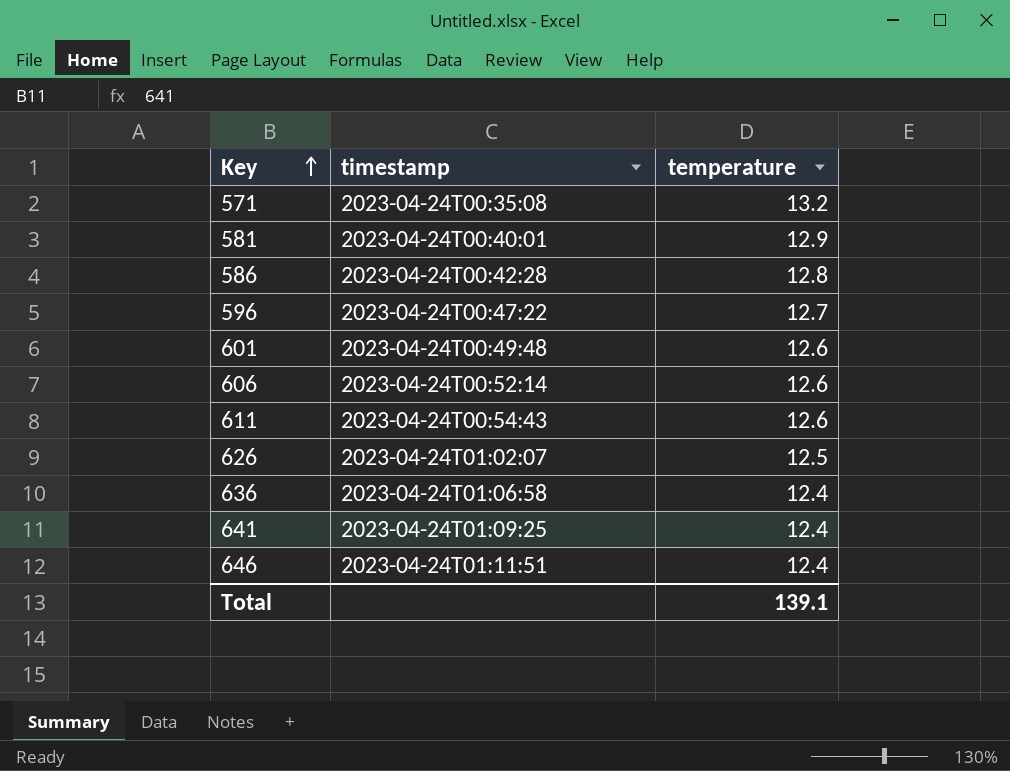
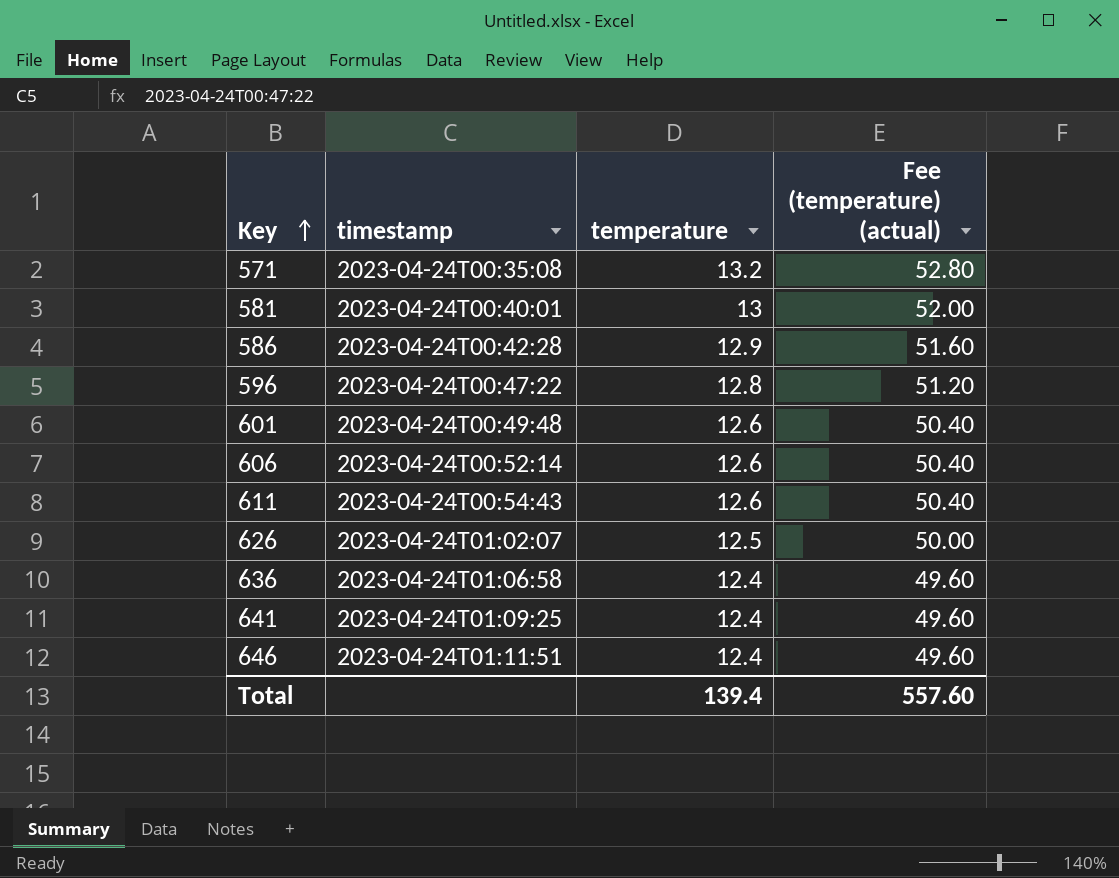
column Fee (temperature) (actual) | formula: none -> [temperature] * 4
581 | temperature: 12.9 -> 13
586 | temperature: 12.8 -> 12.9
596 | temperature: 12.7 -> 12.8
Total | temperature: 139.1 -> 139.4

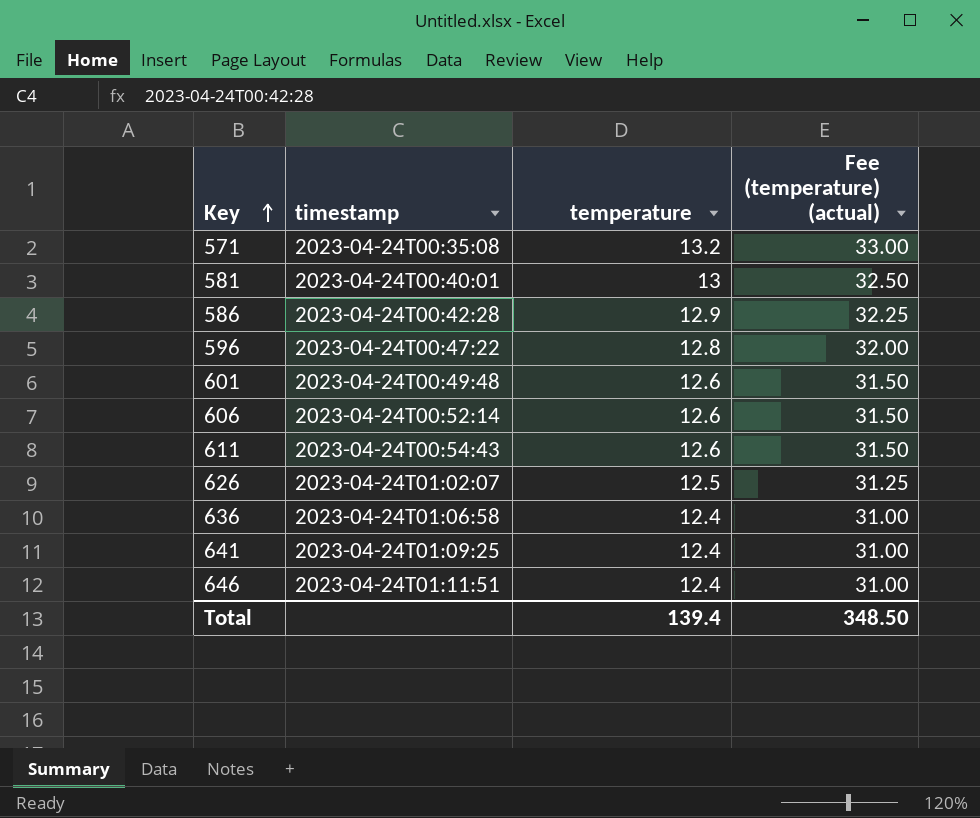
column Fee (temperature) (actual) | formula: [temperature] * 4 -> [temperature] * 2.5
Total | Fee (temperature) (actual): 557.60 -> 348.50

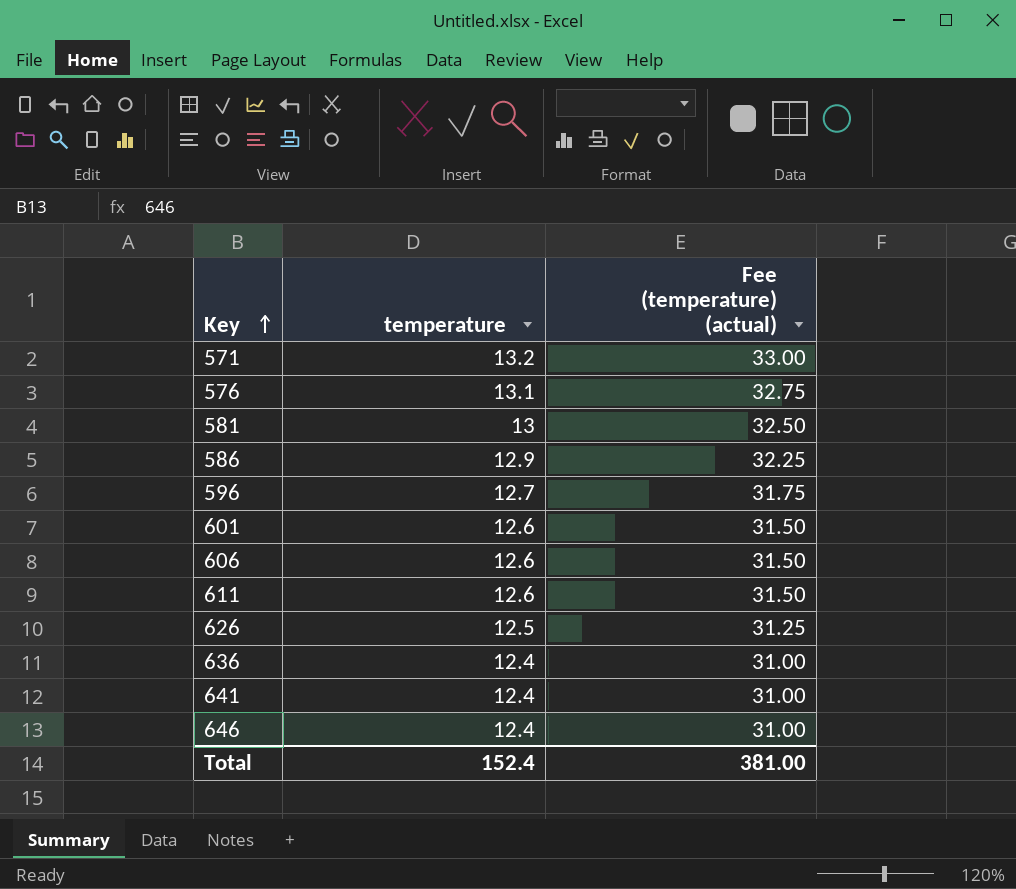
column timestamp | position: 2 -> none
row 576: none -> 13.1 | 32.75
596 | temperature: 12.8 -> 12.7
596 | Fee (temperature) (actual): 32.00 -> 31.75
Total | temperature: 139.4 -> 152.4
Total | Fee (temperature) (actual): 348.50 -> 381.00

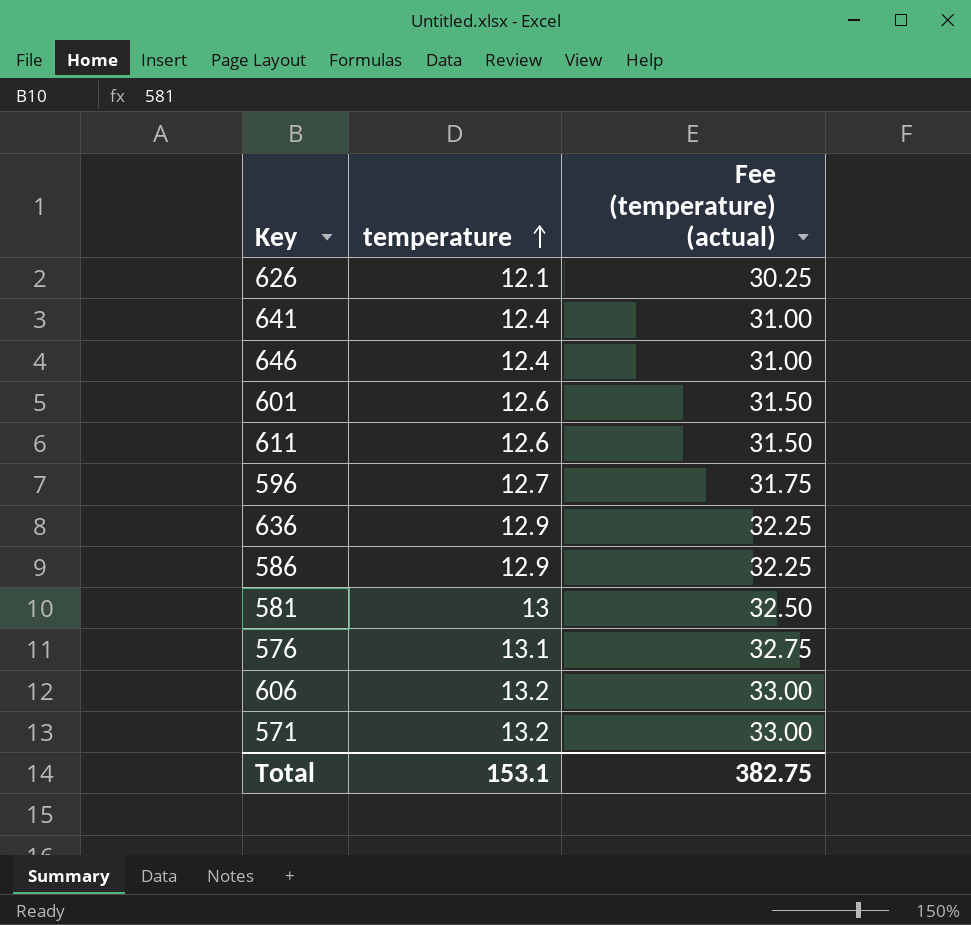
row order: Key ascending -> temperature ascending
626 | temperature: 12.5 -> 12.1
626 | Fee (temperature) (actual): 31.25 -> 30.25
636 | temperature: 12.4 -> 12.9
636 | Fee (temperature) (actual): 31.00 -> 32.25
606 | temperature: 12.6 -> 13.2
606 | Fee (temperature) (actual): 31.50 -> 33.00
Total | temperature: 152.4 -> 153.1
Total | Fee (temperature) (actual): 381.00 -> 382.75

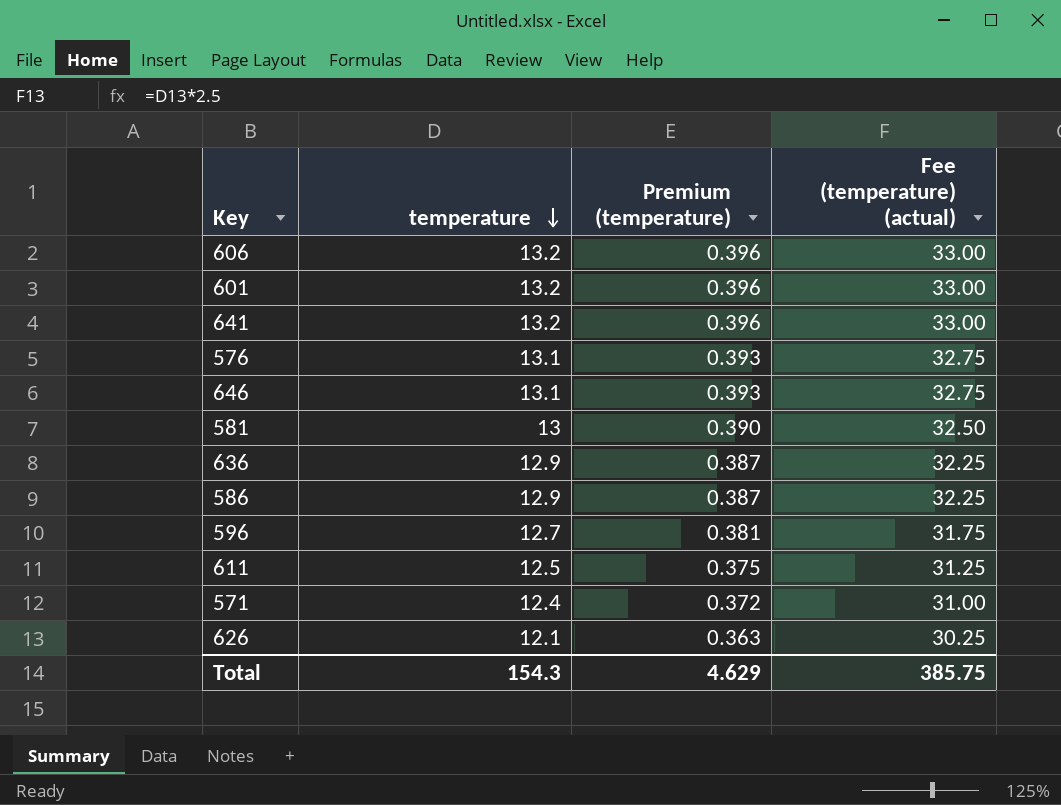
row order: temperature ascending -> temperature descending
column Premium (temperature) | formula: none -> [temperature] * 0.03
601 | temperature: 12.6 -> 13.2
601 | Fee (temperature) (actual): 31.50 -> 33.00
641 | temperature: 12.4 -> 13.2
641 | Fee (temperature) (actual): 31.00 -> 33.00
646 | temperature: 12.4 -> 13.1
646 | Fee (temperature) (actual): 31.00 -> 32.75
611 | temperature: 12.6 -> 12.5
611 | Fee (temperature) (actual): 31.50 -> 31.25
571 | temperature: 13.2 -> 12.4
571 | Fee (temperature) (actual): 33.00 -> 31.00
Total | temperature: 153.1 -> 154.3
Total | Fee (temperature) (actual): 382.75 -> 385.75

